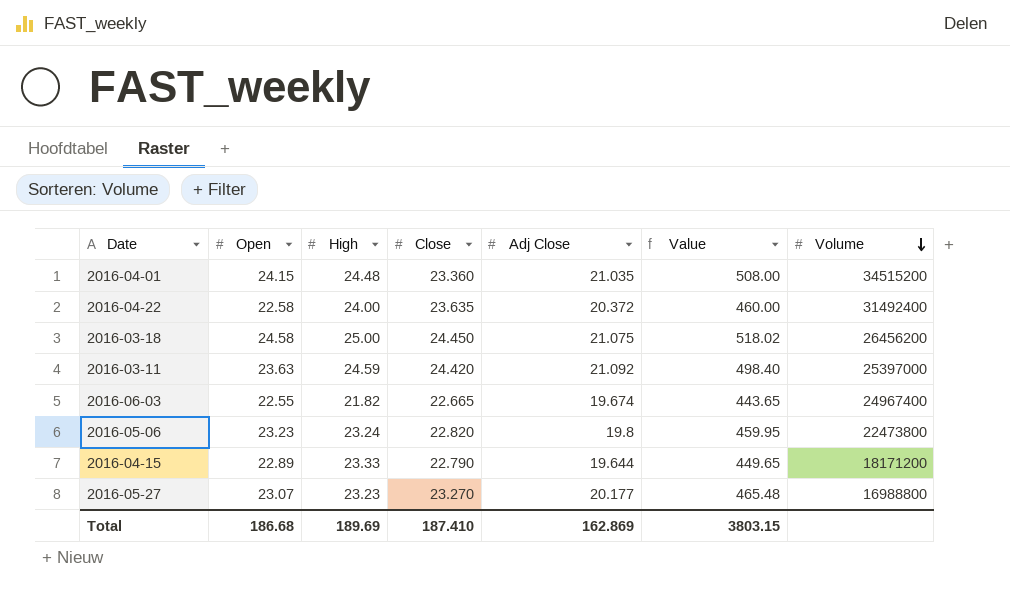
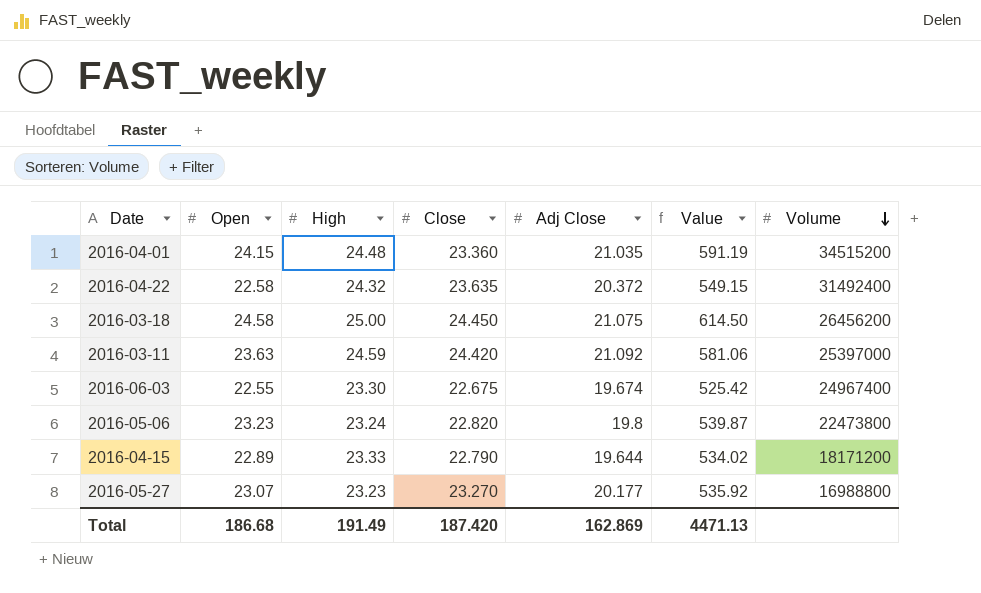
column Value | formula: [Open] * [Adj Close] -> [Open] * [High]
2016-04-22 | High: 24.00 -> 24.32
2016-06-03 | High: 21.82 -> 23.30
2016-06-03 | Close: 22.665 -> 22.675
Total | High: 189.69 -> 191.49
Total | Close: 187.410 -> 187.420
Total | Value: 3803.15 -> 4471.13

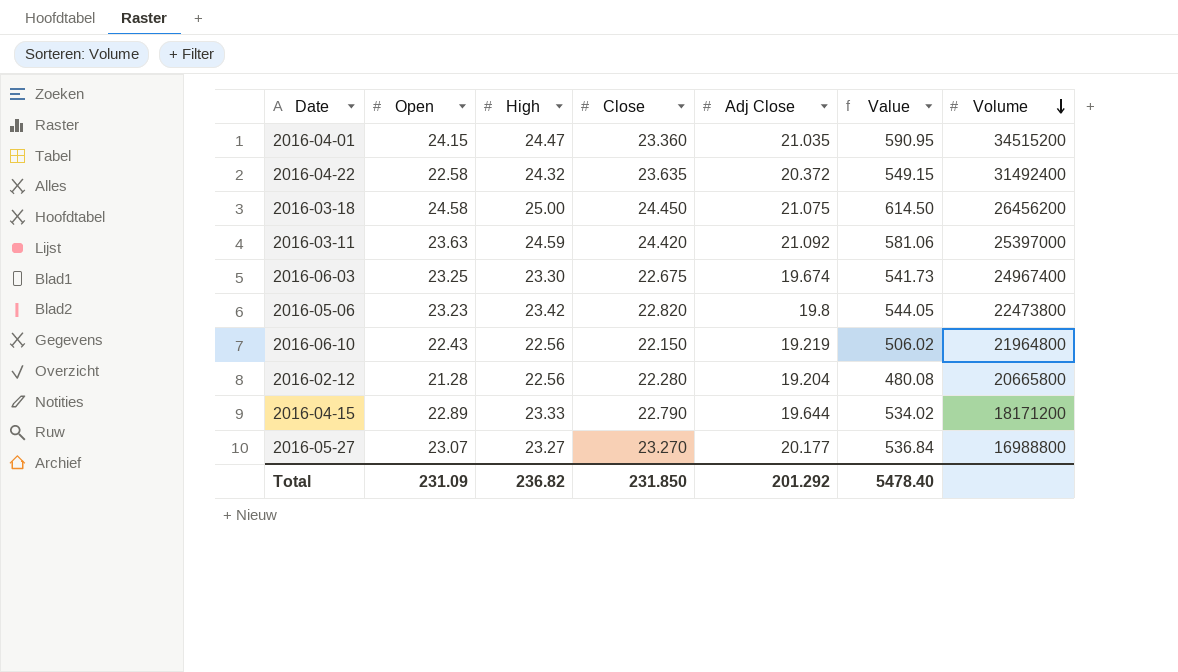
2016-04-01 | High: 24.48 -> 24.47
2016-04-01 | Value: 591.19 -> 590.95
2016-06-03 | Open: 22.55 -> 23.25
2016-06-03 | Value: 525.42 -> 541.73
2016-05-06 | High: 23.24 -> 23.42
2016-05-06 | Value: 539.87 -> 544.05
row 2016-06-10: none -> 22.43 | 22.56 | 22.150 | 19.219 | 506.02 | 21964800
row 2016-02-12: none -> 21.28 | 22.56 | 22.280 | 19.204 | 480.08 | 20665800
2016-05-27 | High: 23.23 -> 23.27
2016-05-27 | Value: 535.92 -> 536.84
Total | Open: 186.68 -> 231.09
Total | High: 191.49 -> 236.82
Total | Close: 187.420 -> 231.850
Total | Adj Close: 162.869 -> 201.292
Total | Value: 4471.13 -> 5478.40

